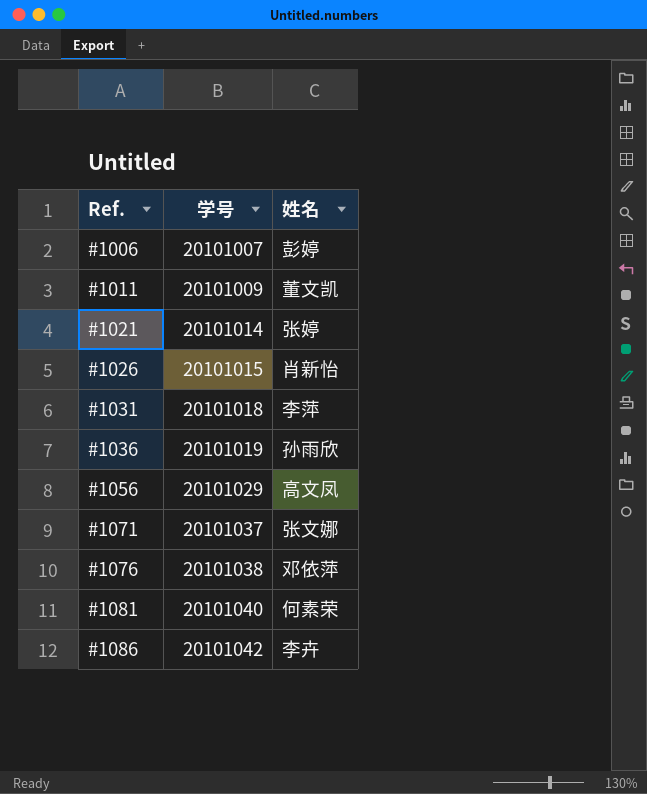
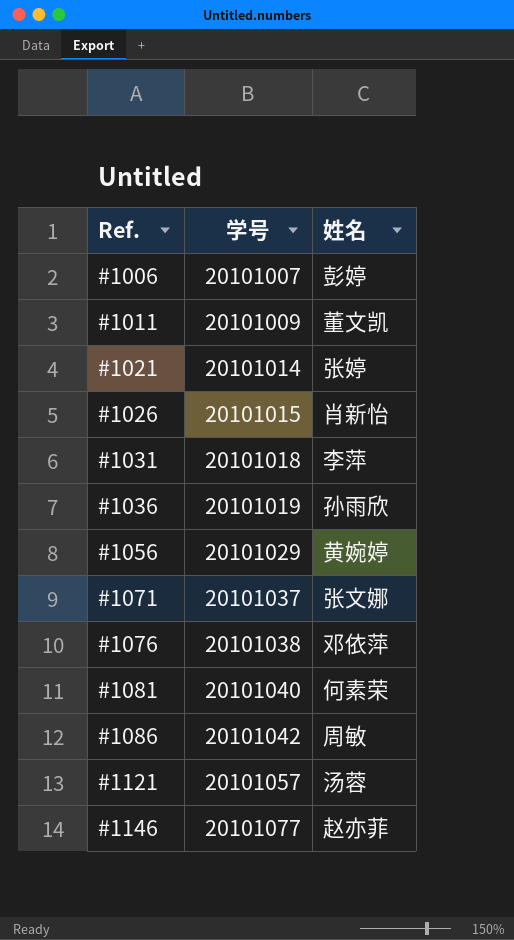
#1056 | 姓名: 高文凤 -> 黄婉婷
#1086 | 姓名: 李卉 -> 周敏
row #1121: none -> 20101057 | 汤蓉
row #1146: none -> 20101077 | 赵亦菲

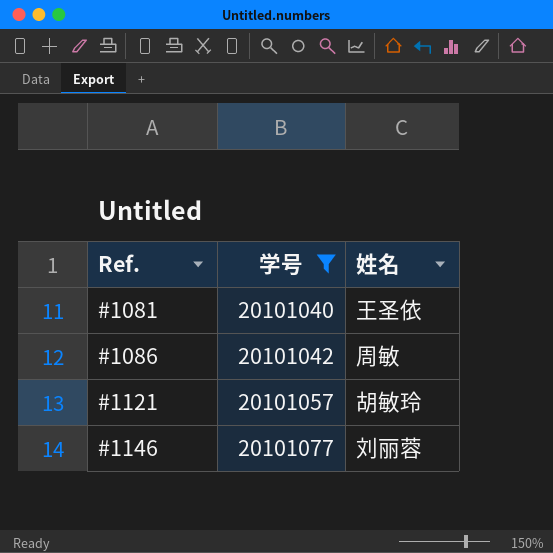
filter: none -> 学号 >= 20101040
#1081 | 姓名: 何素荣 -> 王圣依
#1121 | 姓名: 汤蓉 -> 胡敏玲
#1146 | 姓名: 赵亦菲 -> 刘丽蓉

